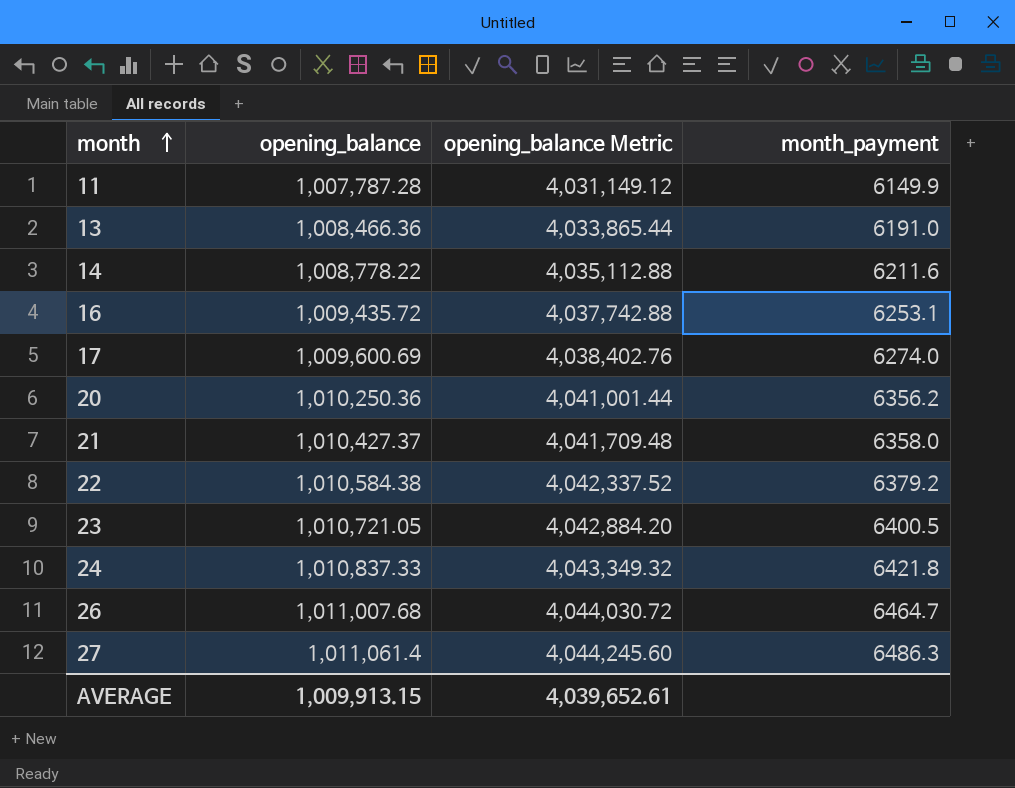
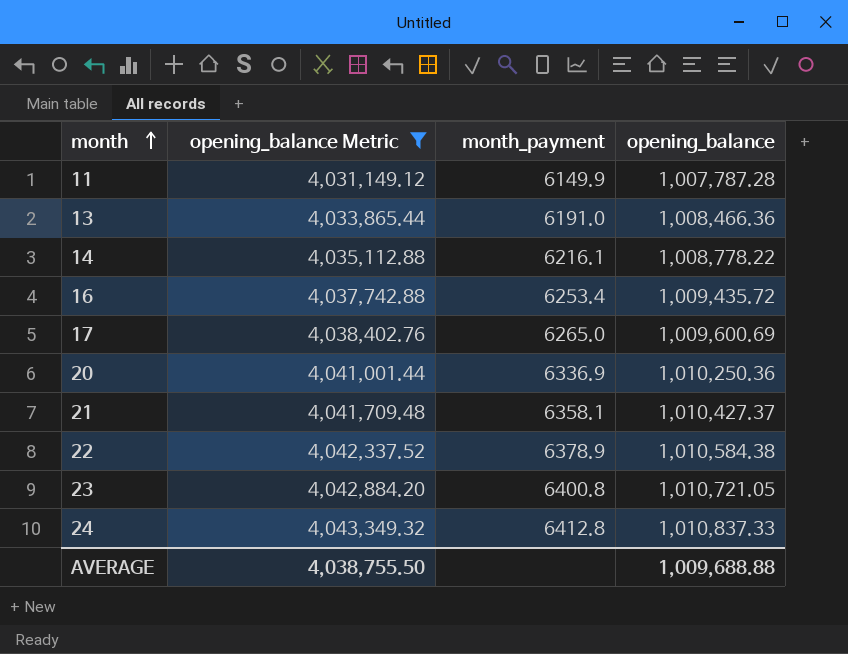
filter: none -> opening_balance Metric <= 4,043,349.32
column opening_balance | position: 2 -> 4
14 | month_payment: 6211.6 -> 6216.1
16 | month_payment: 6253.1 -> 6253.4
17 | month_payment: 6274.0 -> 6265.0
20 | month_payment: 6356.2 -> 6336.9
21 | month_payment: 6358.0 -> 6358.1
22 | month_payment: 6379.2 -> 6378.9
23 | month_payment: 6400.5 -> 6400.8
24 | month_payment: 6421.8 -> 6412.8
AVERAGE | opening_balance Metric: 4,039,652.61 -> 4,038,755.50
AVERAGE | opening_balance: 1,009,913.15 -> 1,009,688.88

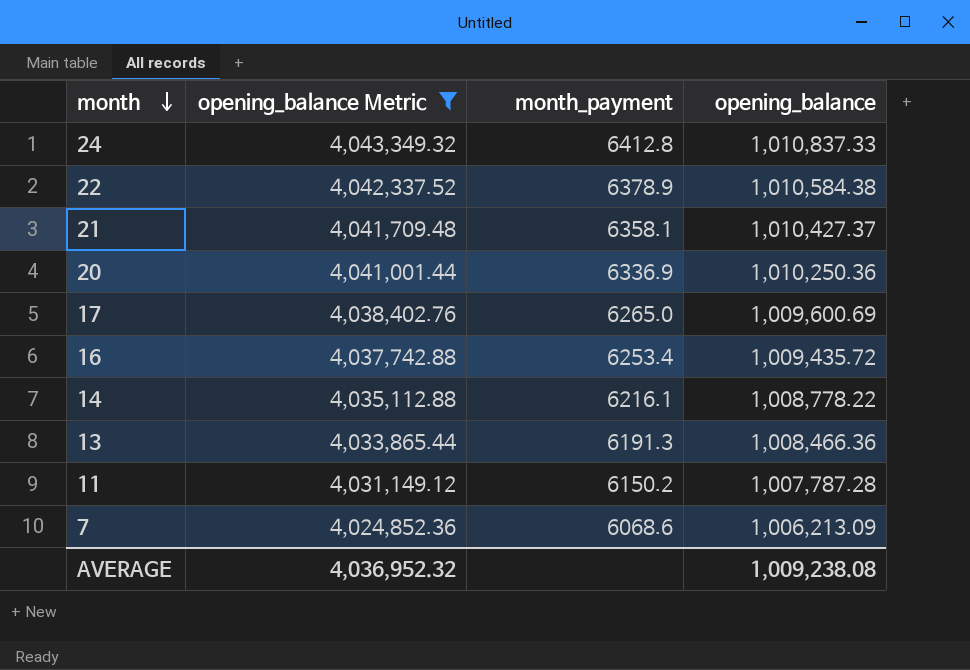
row order: month ascending -> month descending
row 23: 4,042,884.20 | 6400.8 | 1,010,721.05 -> none
13 | month_payment: 6191.0 -> 6191.3
11 | month_payment: 6149.9 -> 6150.2
row 7: none -> 4,024,852.36 | 6068.6 | 1,006,213.09
AVERAGE | opening_balance Metric: 4,038,755.50 -> 4,036,952.32
AVERAGE | opening_balance: 1,009,688.88 -> 1,009,238.08

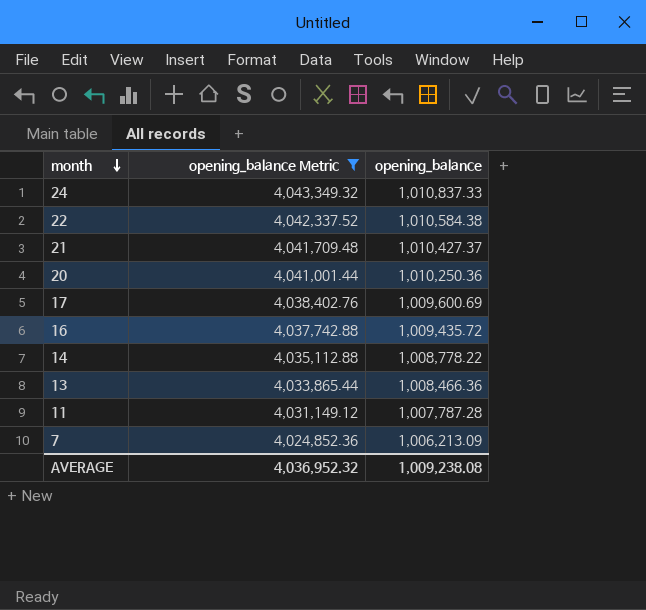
column month_payment | position: 3 -> none

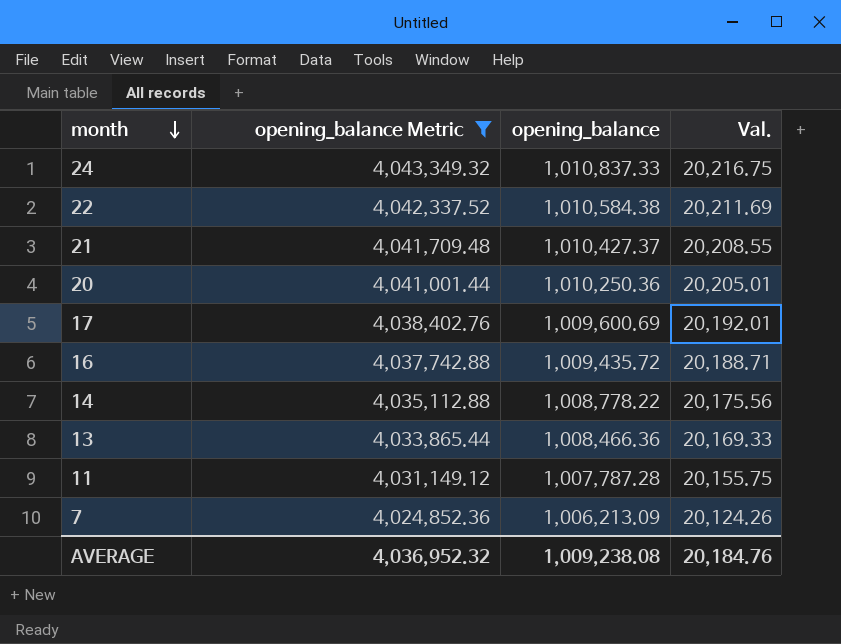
column Val. | formula: none -> [opening_balance] * 0.02

